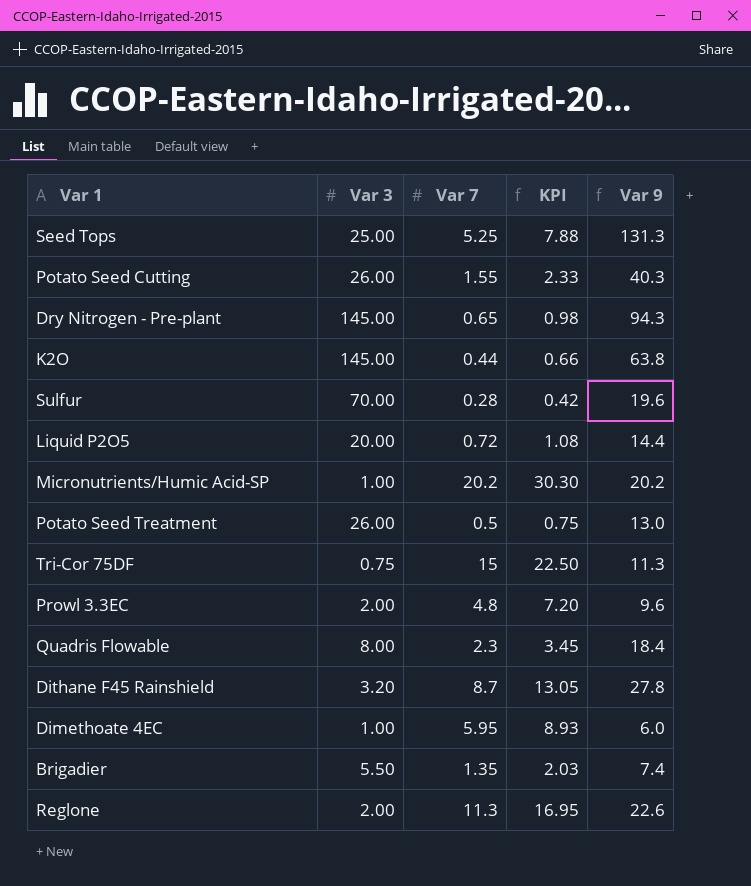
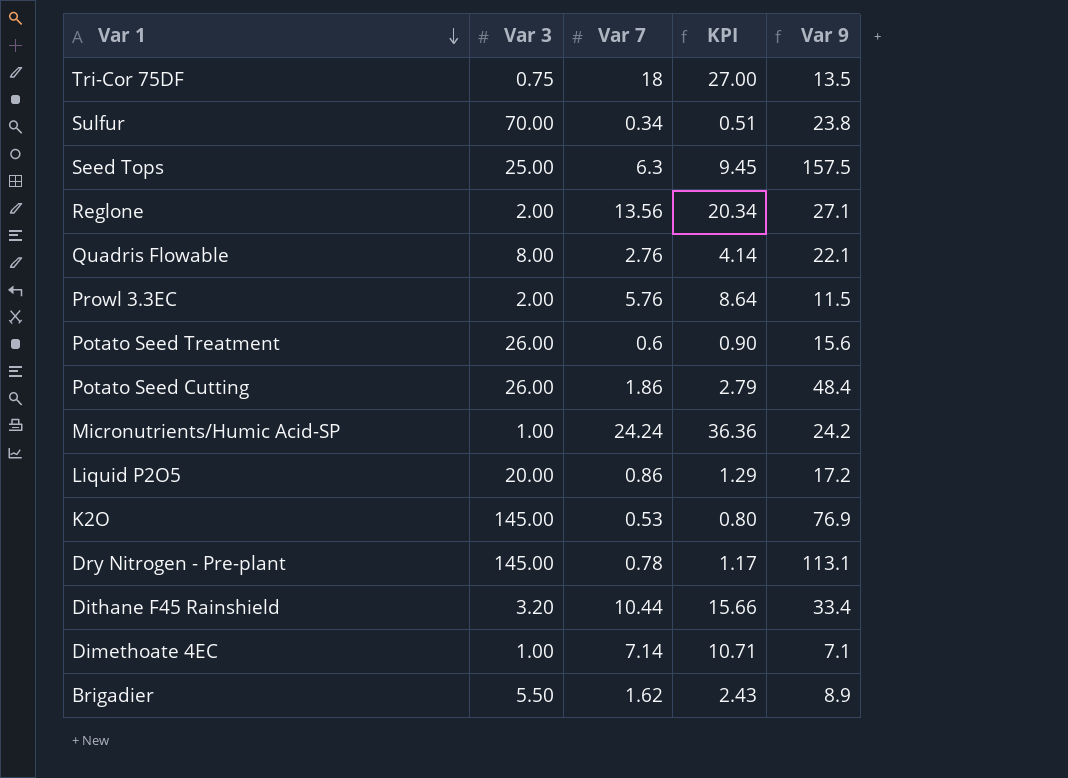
row order: none -> Var 1 descending
Tri-Cor 75DF | Var 7: 15 -> 18
Tri-Cor 75DF | KPI: 22.50 -> 27.00
Tri-Cor 75DF | Var 9: 11.3 -> 13.5
Sulfur | Var 7: 0.28 -> 0.34
Sulfur | KPI: 0.42 -> 0.51
Sulfur | Var 9: 19.6 -> 23.8
Seed Tops | Var 7: 5.25 -> 6.3
Seed Tops | KPI: 7.88 -> 9.45
Seed Tops | Var 9: 131.3 -> 157.5
Reglone | Var 7: 11.3 -> 13.56
Reglone | KPI: 16.95 -> 20.34
Reglone | Var 9: 22.6 -> 27.1
Quadris Flowable | Var 7: 2.3 -> 2.76
Quadris Flowable | KPI: 3.45 -> 4.14
Quadris Flowable | Var 9: 18.4 -> 22.1
Prowl 3.3EC | Var 7: 4.8 -> 5.76
Prowl 3.3EC | KPI: 7.20 -> 8.64
Prowl 3.3EC | Var 9: 9.6 -> 11.5
Potato Seed Treatment | Var 7: 0.5 -> 0.6
Potato Seed Treatment | KPI: 0.75 -> 0.90
Potato Seed Treatment | Var 9: 13.0 -> 15.6
Potato Seed Cutting | Var 7: 1.55 -> 1.86
Potato Seed Cutting | KPI: 2.33 -> 2.79
Potato Seed Cutting | Var 9: 40.3 -> 48.4
Micronutrients/Humic Acid-SP | Var 7: 20.2 -> 24.24
Micronutrients/Humic Acid-SP | KPI: 30.30 -> 36.36
Micronutrients/Humic Acid-SP | Var 9: 20.2 -> 24.2
Liquid P2O5 | Var 7: 0.72 -> 0.86
Liquid P2O5 | KPI: 1.08 -> 1.29
Liquid P2O5 | Var 9: 14.4 -> 17.2
K2O | Var 7: 0.44 -> 0.53
K2O | KPI: 0.66 -> 0.80
K2O | Var 9: 63.8 -> 76.9
Dry Nitrogen - Pre-plant | Var 7: 0.65 -> 0.78
Dry Nitrogen - Pre-plant | KPI: 0.98 -> 1.17
Dry Nitrogen - Pre-plant | Var 9: 94.3 -> 113.1
Dithane F45 Rainshield | Var 7: 8.7 -> 10.44
Dithane F45 Rainshield | KPI: 13.05 -> 15.66
Dithane F45 Rainshield | Var 9: 27.8 -> 33.4
Dimethoate 4EC | Var 7: 5.95 -> 7.14
Dimethoate 4EC | KPI: 8.93 -> 10.71
Dimethoate 4EC | Var 9: 6.0 -> 7.1
Brigadier | Var 7: 1.35 -> 1.62
Brigadier | KPI: 2.03 -> 2.43
Brigadier | Var 9: 7.4 -> 8.9

